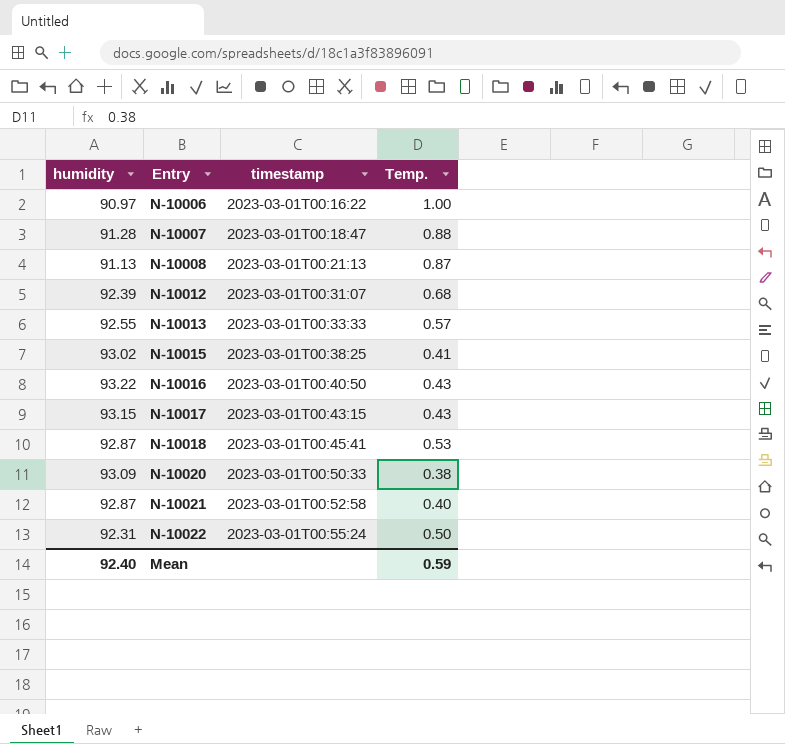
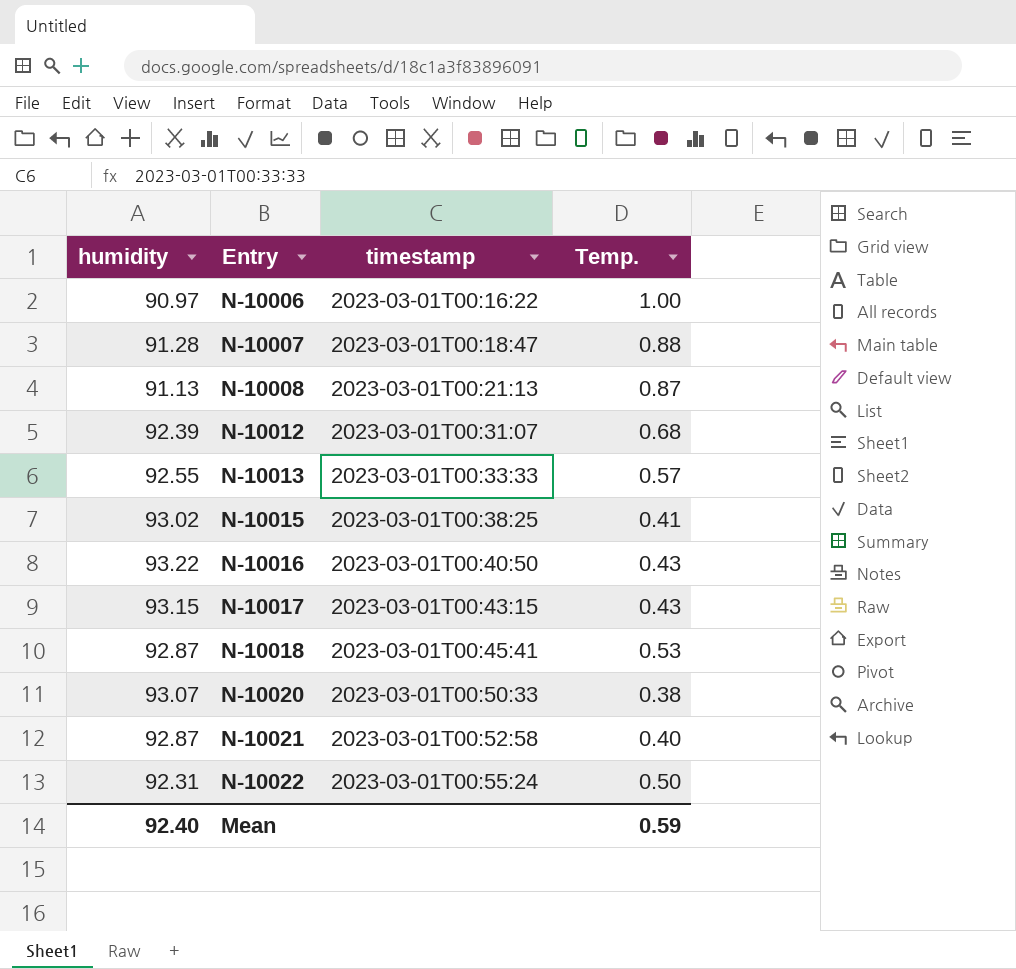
N-10020 | humidity: 93.09 -> 93.07

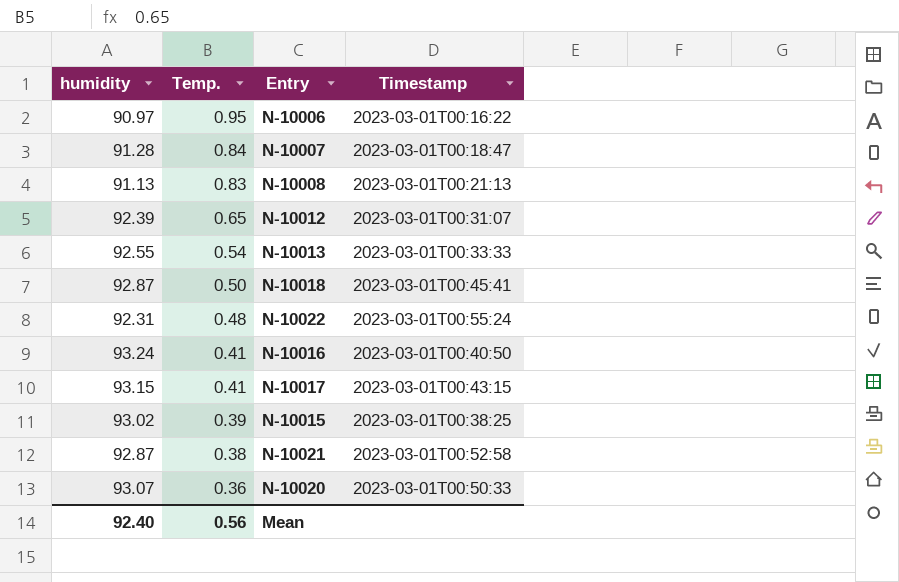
row order: Entry ascending -> Temp. descending
column Temp. | position: 4 -> 2
column name: timestamp -> Timestamp
N-10006 | Temp.: 1.00 -> 0.95
N-10007 | Temp.: 0.88 -> 0.84
N-10008 | Temp.: 0.87 -> 0.83
N-10012 | Temp.: 0.68 -> 0.65
N-10013 | Temp.: 0.57 -> 0.54
N-10018 | Temp.: 0.53 -> 0.50
N-10022 | Temp.: 0.50 -> 0.48
N-10016 | humidity: 93.22 -> 93.24
N-10016 | Temp.: 0.43 -> 0.41
N-10017 | Temp.: 0.43 -> 0.41
N-10015 | Temp.: 0.41 -> 0.39
N-10021 | Temp.: 0.40 -> 0.38
N-10020 | Temp.: 0.38 -> 0.36
Mean | Temp.: 0.59 -> 0.56

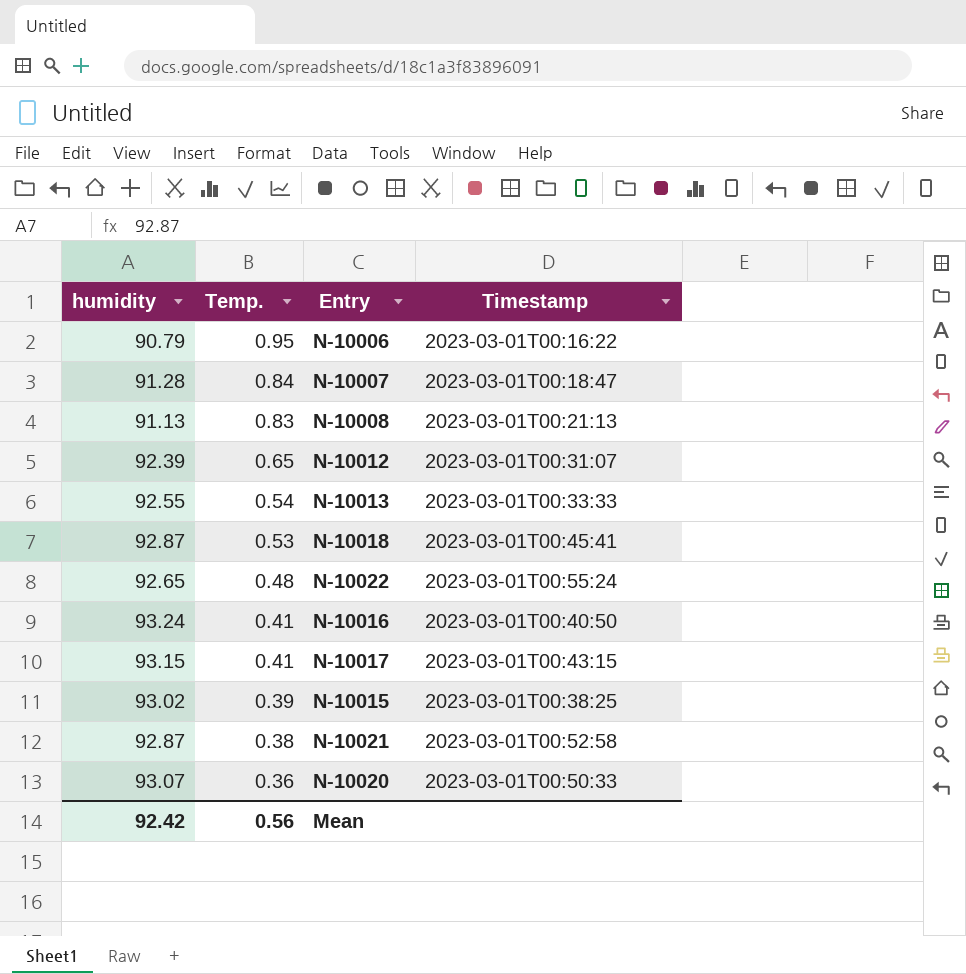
N-10006 | humidity: 90.97 -> 90.79
N-10018 | Temp.: 0.50 -> 0.53
N-10022 | humidity: 92.31 -> 92.65
Mean | humidity: 92.40 -> 92.42

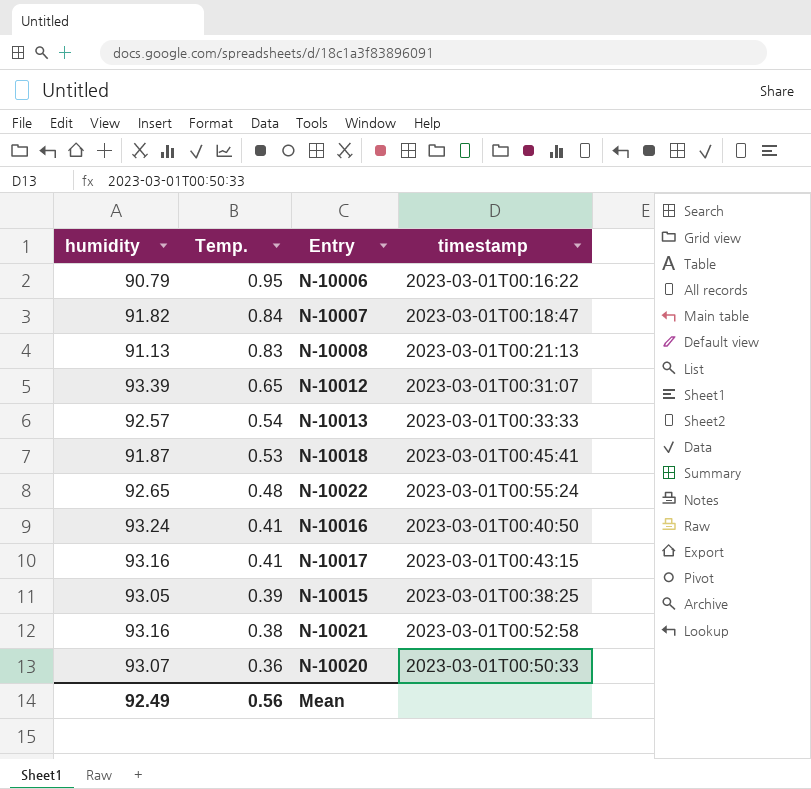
column name: Timestamp -> timestamp
N-10007 | humidity: 91.28 -> 91.82
N-10012 | humidity: 92.39 -> 93.39
N-10013 | humidity: 92.55 -> 92.57
N-10018 | humidity: 92.87 -> 91.87
N-10017 | humidity: 93.15 -> 93.16
N-10015 | humidity: 93.02 -> 93.05
N-10021 | humidity: 92.87 -> 93.16
Mean | humidity: 92.42 -> 92.49

